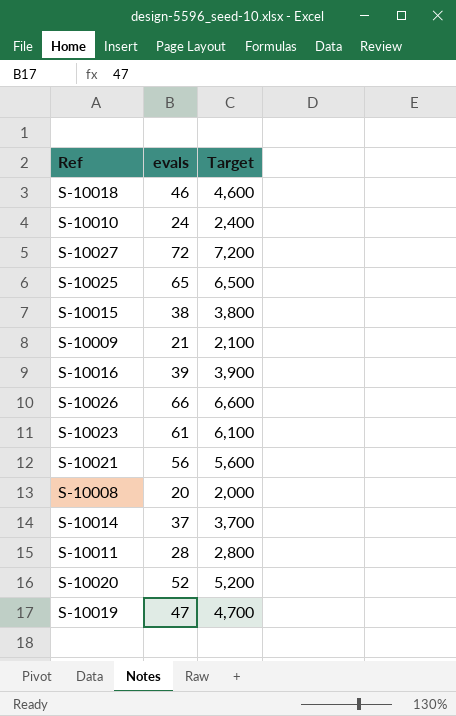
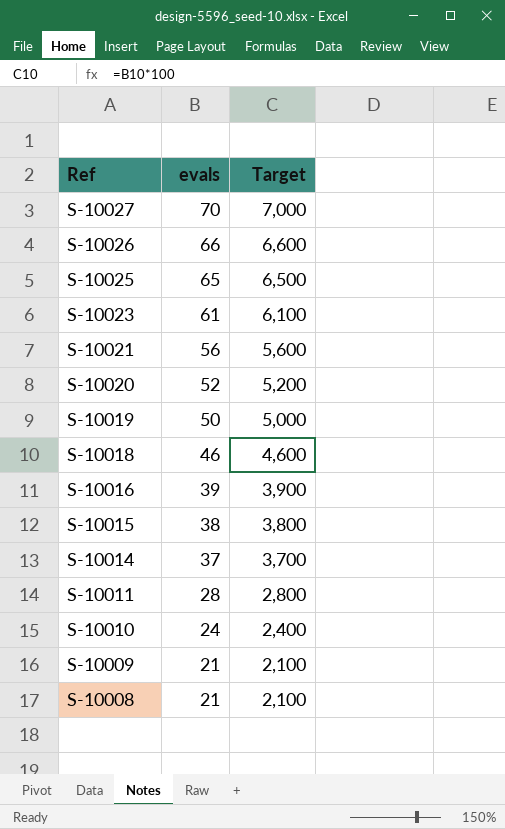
row order: none -> Ref descending
S-10027 | evals: 72 -> 70
S-10027 | Target: 7,200 -> 7,000
S-10019 | evals: 47 -> 50
S-10019 | Target: 4,700 -> 5,000
S-10008 | evals: 20 -> 21
S-10008 | Target: 2,000 -> 2,100

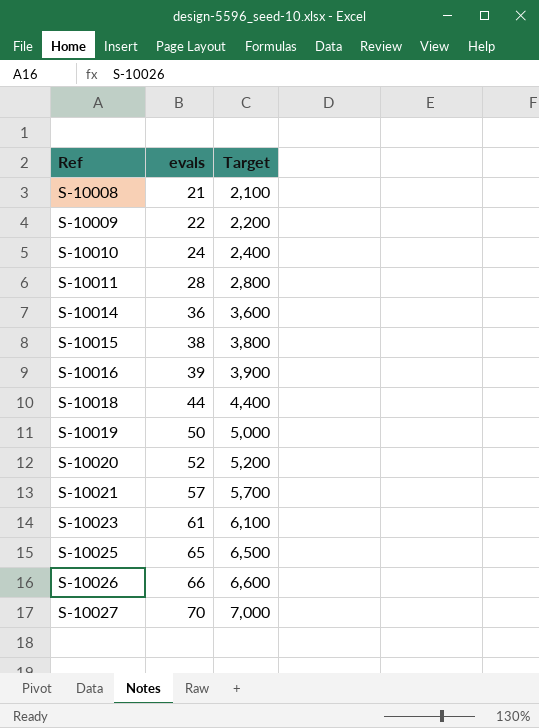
row order: Ref descending -> Ref ascending
S-10009 | evals: 21 -> 22
S-10009 | Target: 2,100 -> 2,200
S-10014 | evals: 37 -> 36
S-10014 | Target: 3,700 -> 3,600
S-10018 | evals: 46 -> 44
S-10018 | Target: 4,600 -> 4,400
S-10021 | evals: 56 -> 57
S-10021 | Target: 5,600 -> 5,700

